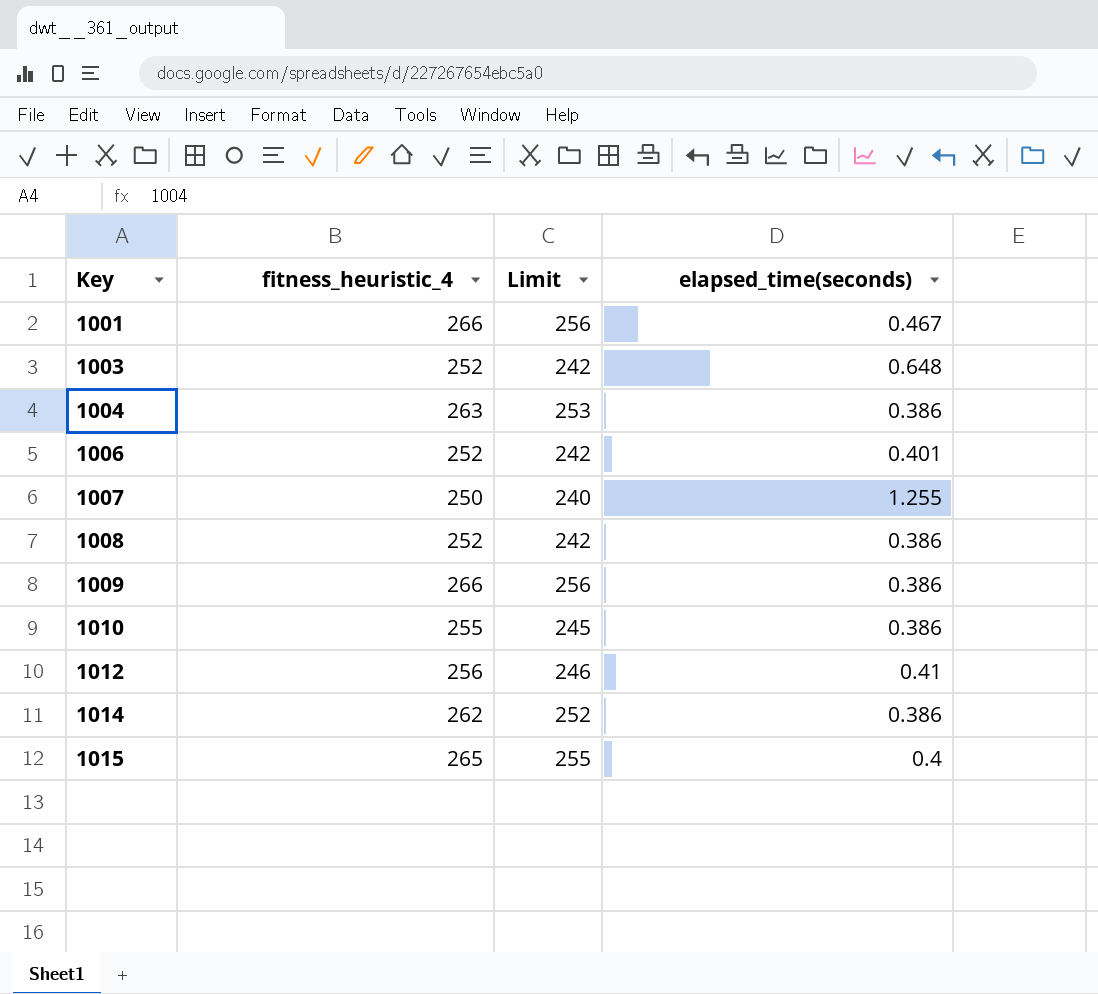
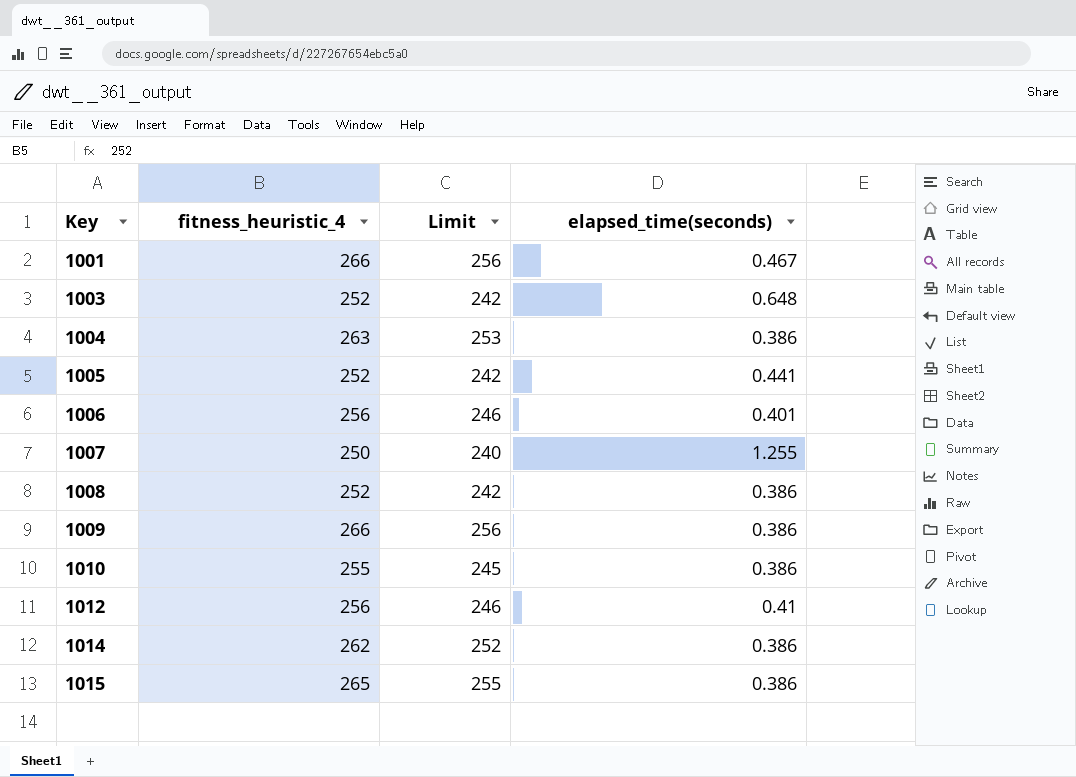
row 1005: none -> 252 | 242 | 0.441
1006 | fitness_heuristic_4: 252 -> 256
1006 | Limit: 242 -> 246
1015 | elapsed_time(seconds): 0.4 -> 0.386

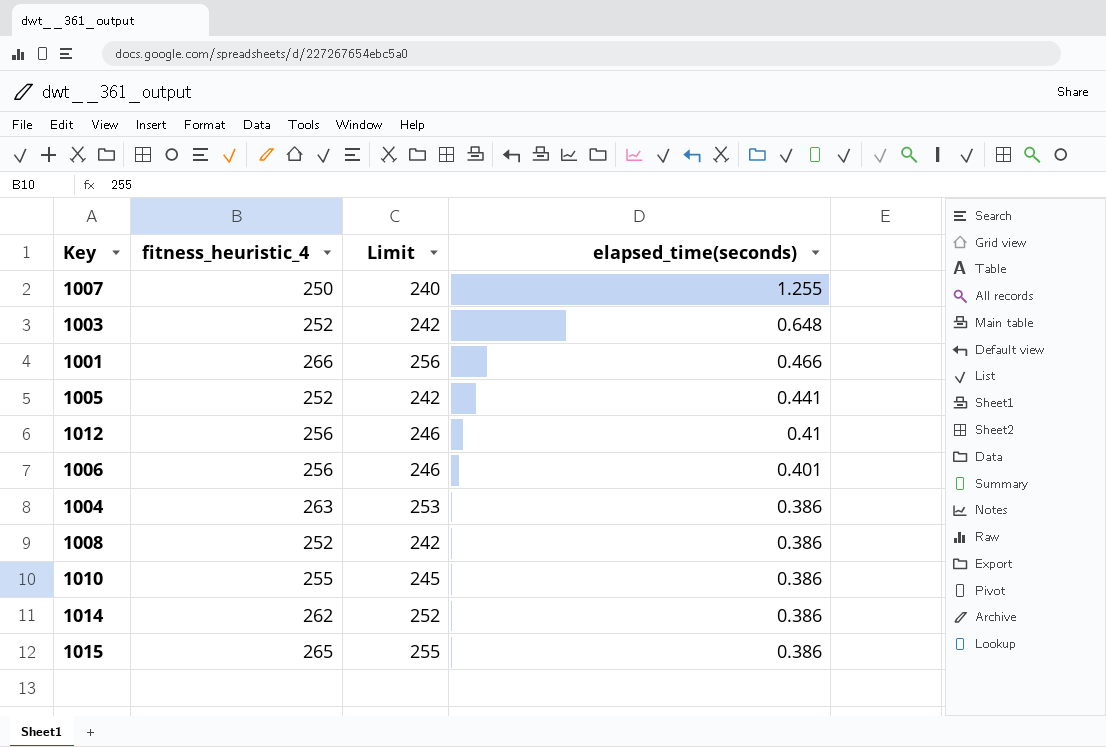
row order: Key ascending -> elapsed_time(seconds) descending
row 1009: 266 | 256 | 0.386 -> none
1001 | elapsed_time(seconds): 0.467 -> 0.466

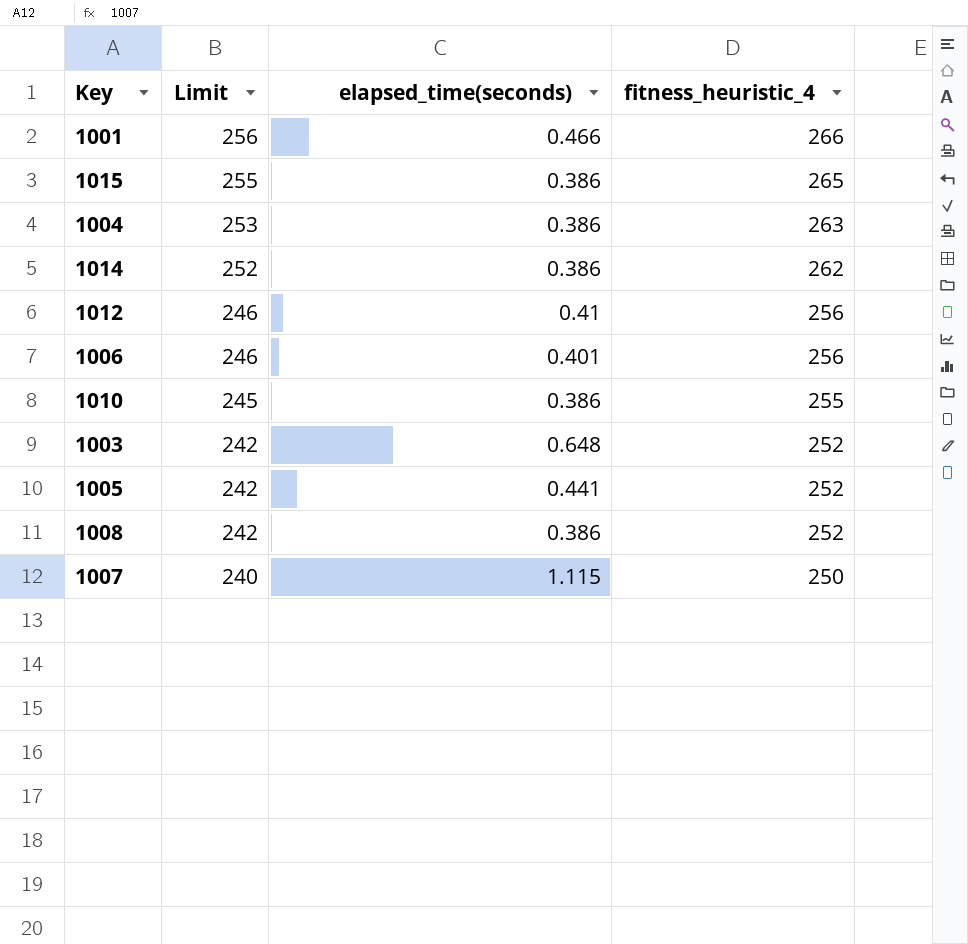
row order: elapsed_time(seconds) descending -> Limit descending
column fitness_heuristic_4 | position: 2 -> 4
1007 | elapsed_time(seconds): 1.255 -> 1.115

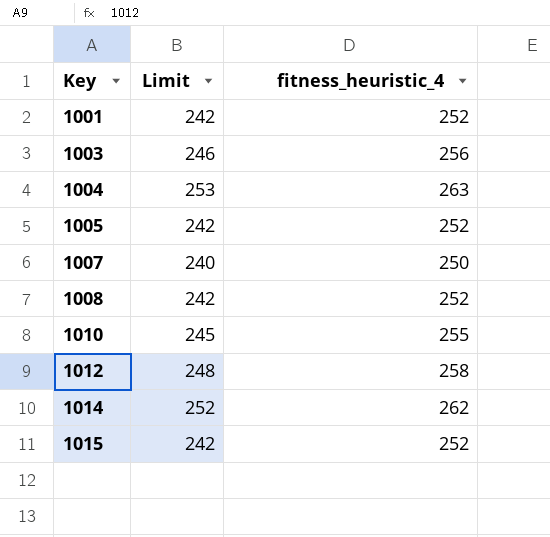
row order: Limit descending -> Key ascending
column elapsed_time(seconds) | position: 3 -> none
row 1006: 246 | 0.401 | 256 -> none
1001 | Limit: 256 -> 242
1001 | fitness_heuristic_4: 266 -> 252
1003 | Limit: 242 -> 246
1003 | fitness_heuristic_4: 252 -> 256
1012 | Limit: 246 -> 248
1012 | fitness_heuristic_4: 256 -> 258
1015 | Limit: 255 -> 242
1015 | fitness_heuristic_4: 265 -> 252

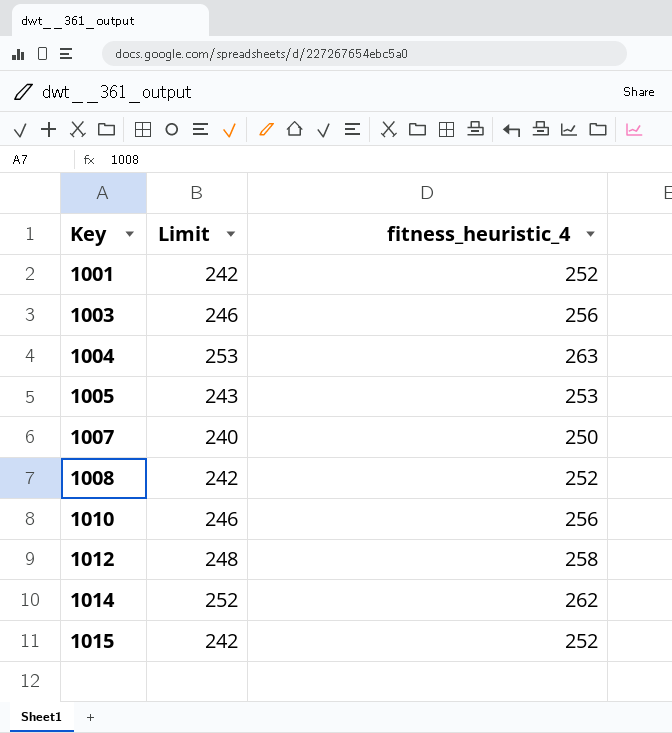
1005 | Limit: 242 -> 243
1005 | fitness_heuristic_4: 252 -> 253
1010 | Limit: 245 -> 246
1010 | fitness_heuristic_4: 255 -> 256

